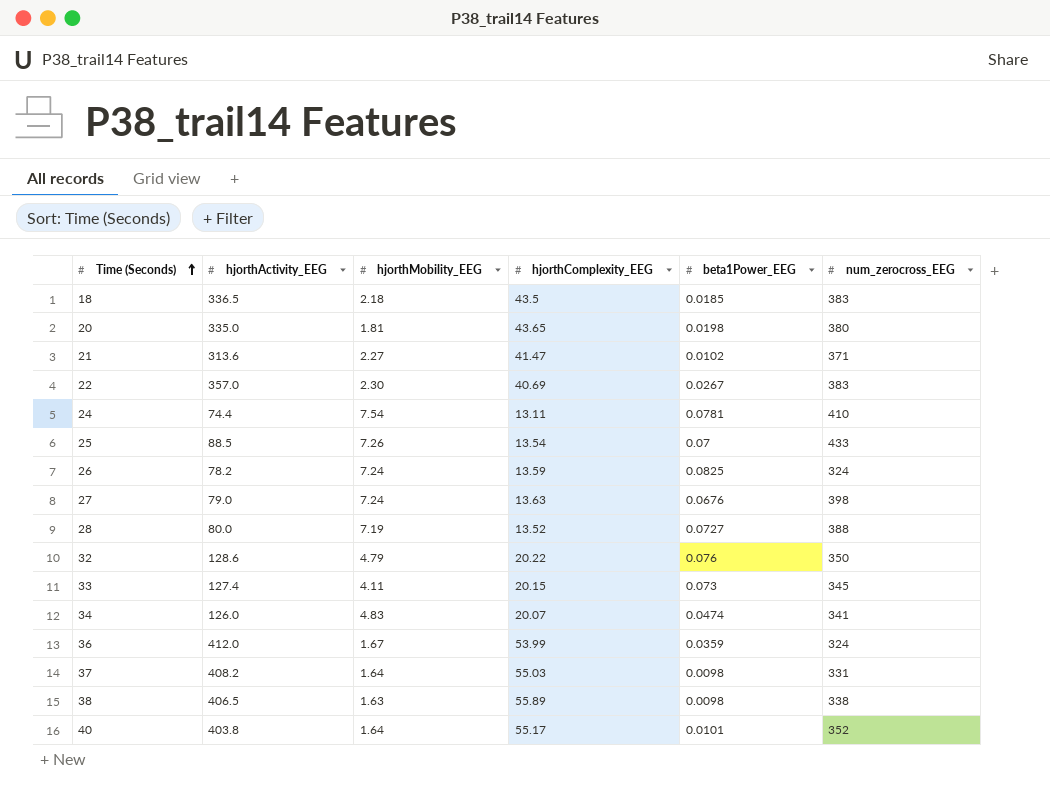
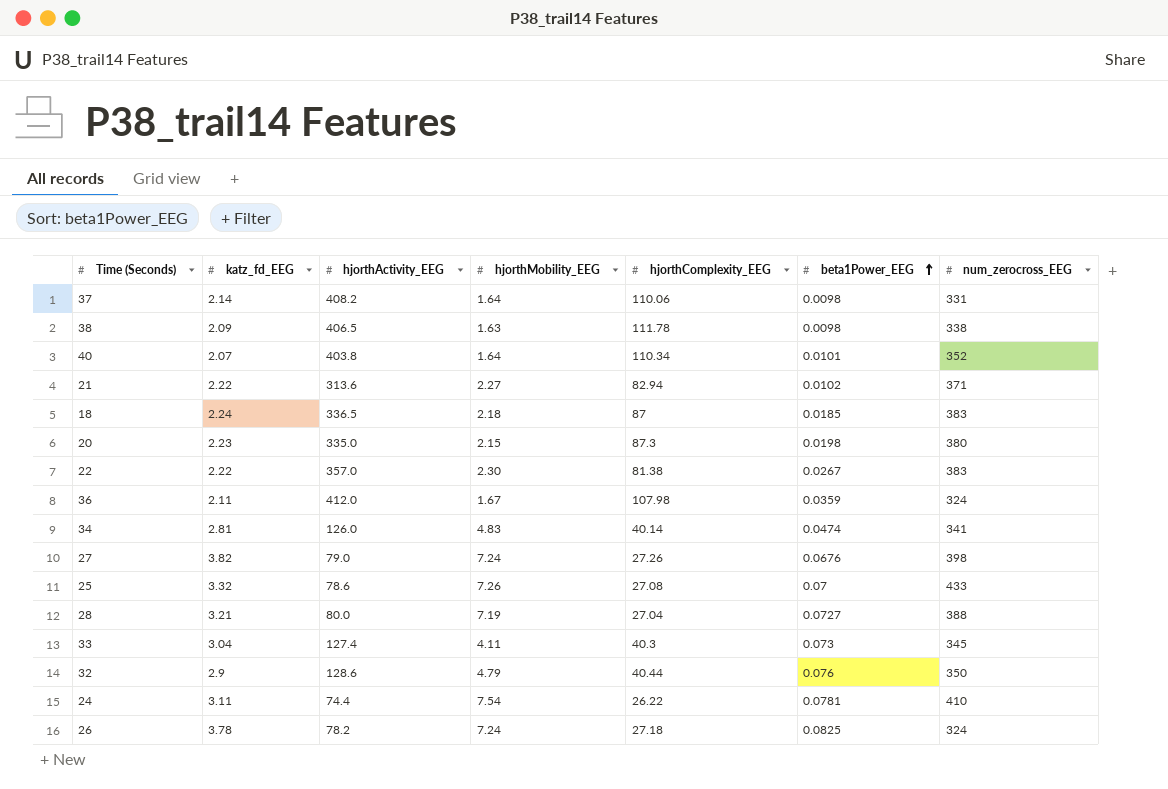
row order: Time (Seconds) ascending -> beta1Power_EEG ascending
column katz_fd_EEG | position: none -> 2
37 | hjorthComplexity_EEG: 55.03 -> 110.06
38 | hjorthComplexity_EEG: 55.89 -> 111.78
40 | hjorthComplexity_EEG: 55.17 -> 110.34
21 | hjorthComplexity_EEG: 41.47 -> 82.94
18 | hjorthComplexity_EEG: 43.5 -> 87
20 | hjorthMobility_EEG: 1.81 -> 2.15
20 | hjorthComplexity_EEG: 43.65 -> 87.3
22 | hjorthComplexity_EEG: 40.69 -> 81.38
36 | hjorthComplexity_EEG: 53.99 -> 107.98
34 | hjorthComplexity_EEG: 20.07 -> 40.14
27 | hjorthComplexity_EEG: 13.63 -> 27.26
25 | hjorthActivity_EEG: 88.5 -> 78.6
25 | hjorthComplexity_EEG: 13.54 -> 27.08
28 | hjorthComplexity_EEG: 13.52 -> 27.04
33 | hjorthComplexity_EEG: 20.15 -> 40.3
32 | hjorthComplexity_EEG: 20.22 -> 40.44
24 | hjorthComplexity_EEG: 13.11 -> 26.22
26 | hjorthComplexity_EEG: 13.59 -> 27.18

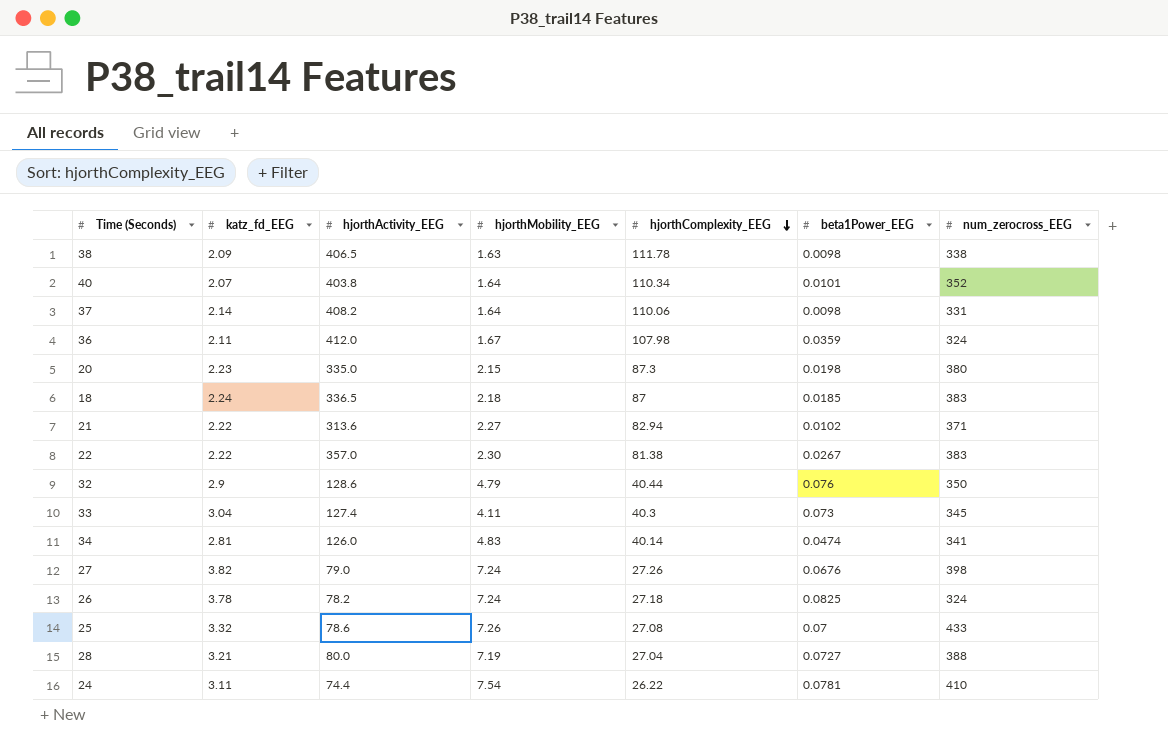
row order: beta1Power_EEG ascending -> hjorthComplexity_EEG descending

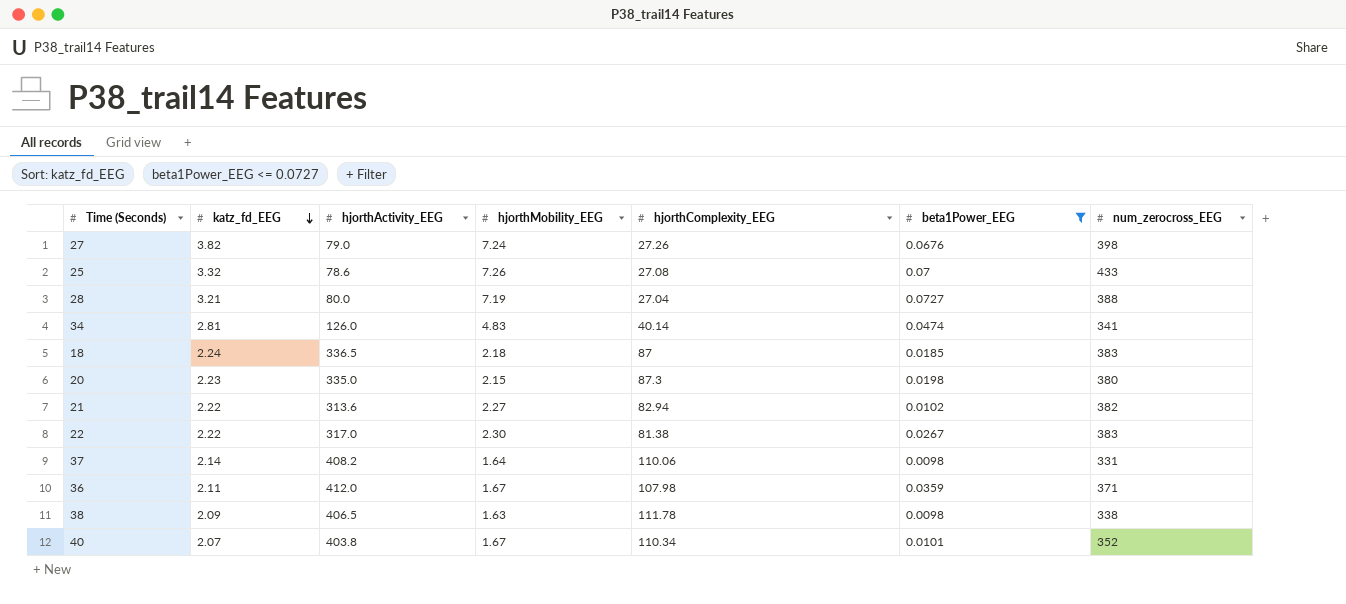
filter: none -> beta1Power_EEG <= 0.0727
row order: hjorthComplexity_EEG descending -> katz_fd_EEG descending
21 | num_zerocross_EEG: 371 -> 382
22 | hjorthActivity_EEG: 357.0 -> 317.0
36 | num_zerocross_EEG: 324 -> 371
40 | hjorthMobility_EEG: 1.64 -> 1.67

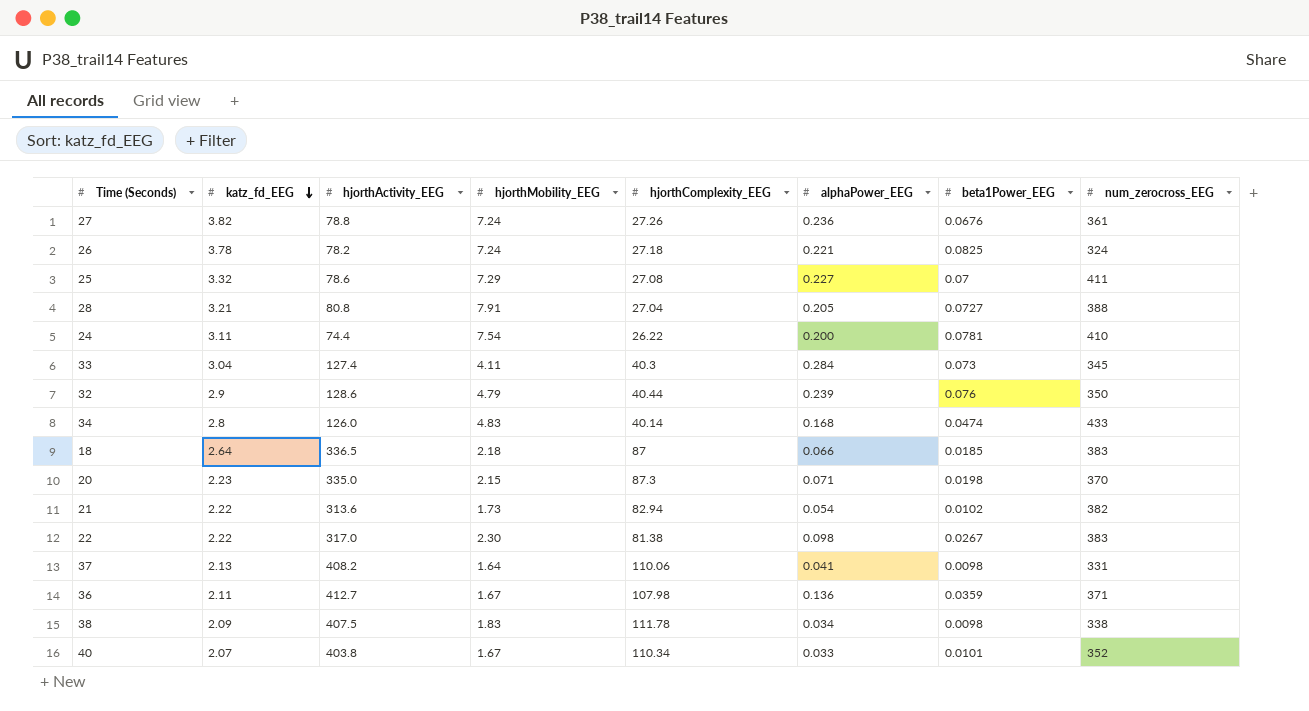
filter: beta1Power_EEG <= 0.0727 -> none
column alphaPower_EEG | position: none -> 6
27 | hjorthActivity_EEG: 79.0 -> 78.8
27 | num_zerocross_EEG: 398 -> 361
25 | hjorthMobility_EEG: 7.26 -> 7.29
25 | num_zerocross_EEG: 433 -> 411
28 | hjorthActivity_EEG: 80.0 -> 80.8
28 | hjorthMobility_EEG: 7.19 -> 7.91
34 | katz_fd_EEG: 2.81 -> 2.8
34 | num_zerocross_EEG: 341 -> 433
18 | katz_fd_EEG: 2.24 -> 2.64
20 | num_zerocross_EEG: 380 -> 370
21 | hjorthMobility_EEG: 2.27 -> 1.73
37 | katz_fd_EEG: 2.14 -> 2.13
36 | hjorthActivity_EEG: 412.0 -> 412.7
38 | hjorthActivity_EEG: 406.5 -> 407.5
38 | hjorthMobility_EEG: 1.63 -> 1.83

